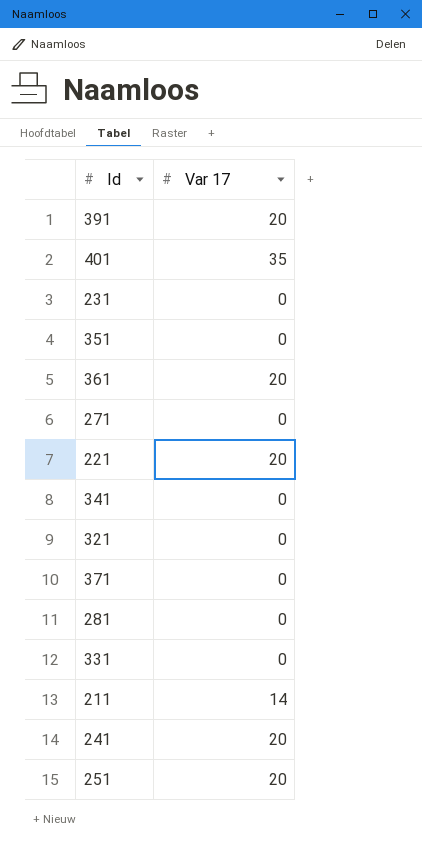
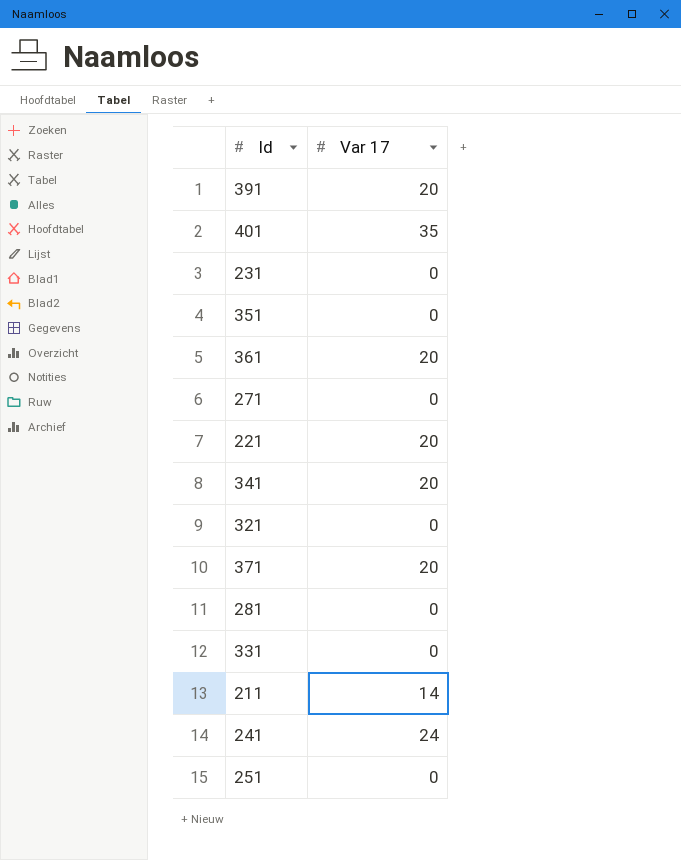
341 | Var 17: 0 -> 20
371 | Var 17: 0 -> 20
241 | Var 17: 20 -> 24
251 | Var 17: 20 -> 0

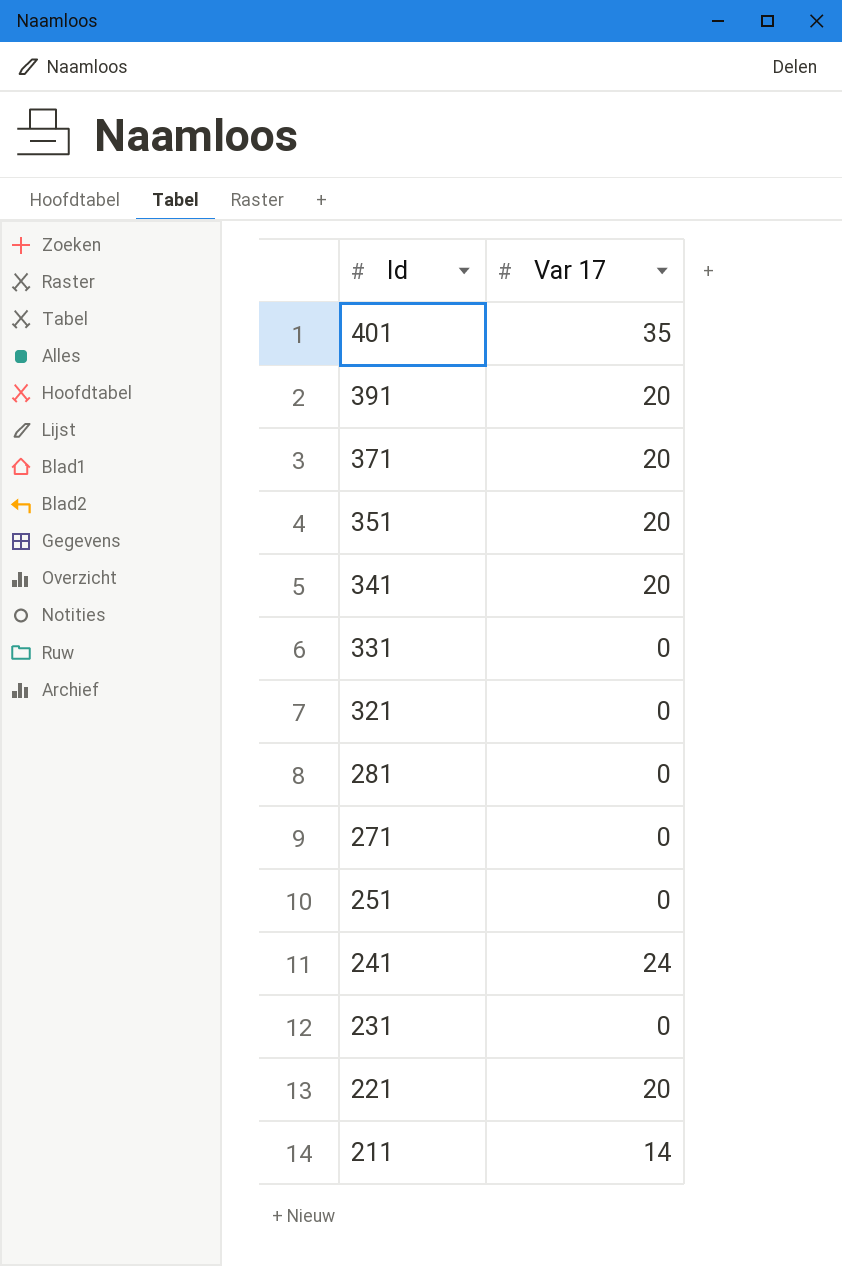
row order: none -> Id descending
row 361: 20 -> none
351 | Var 17: 0 -> 20

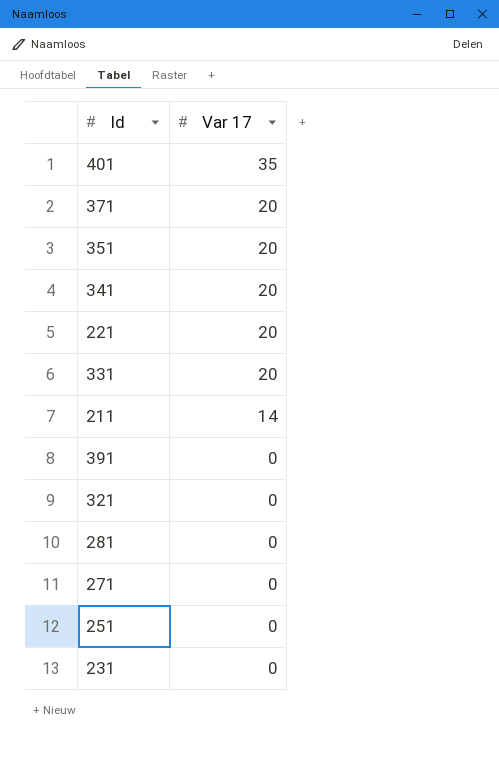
row order: Id descending -> Var 17 descending
row 241: 24 -> none
331 | Var 17: 0 -> 20
391 | Var 17: 20 -> 0

